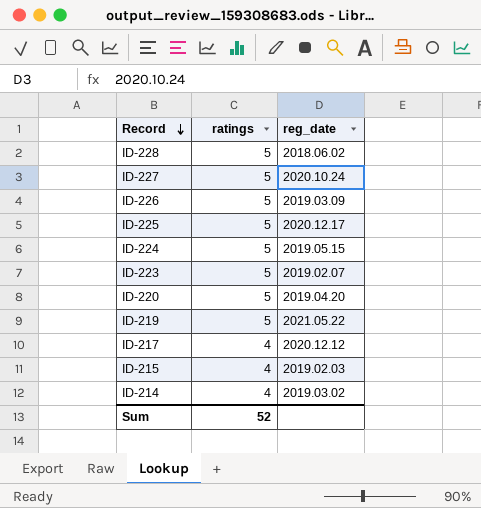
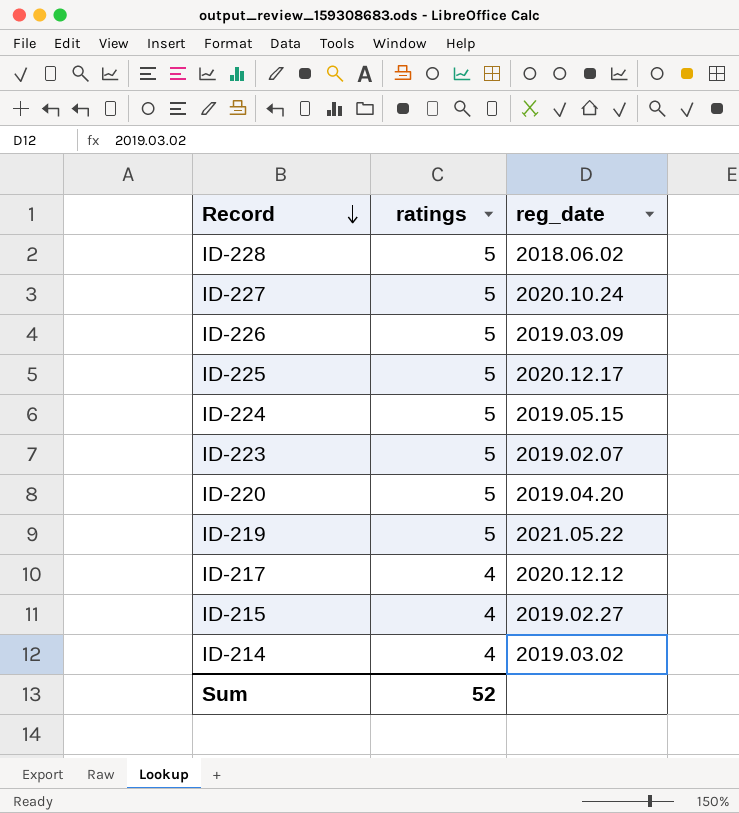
ID-215 | reg_date: 2019.02.03 -> 2019.02.27

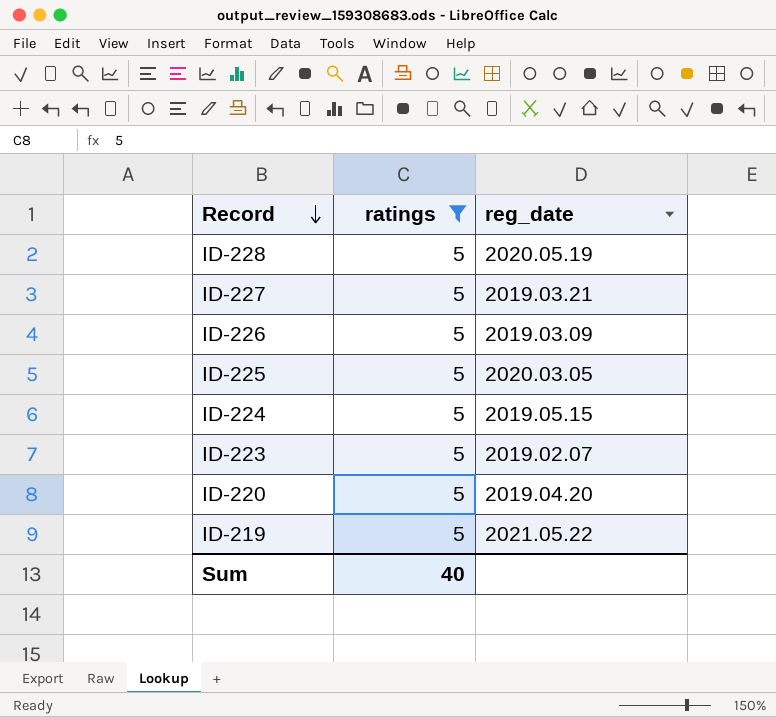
filter: none -> ratings = 5
ID-228 | reg_date: 2018.06.02 -> 2020.05.19
ID-227 | reg_date: 2020.10.24 -> 2019.03.21
ID-225 | reg_date: 2020.12.17 -> 2020.03.05
Sum | ratings: 52 -> 40

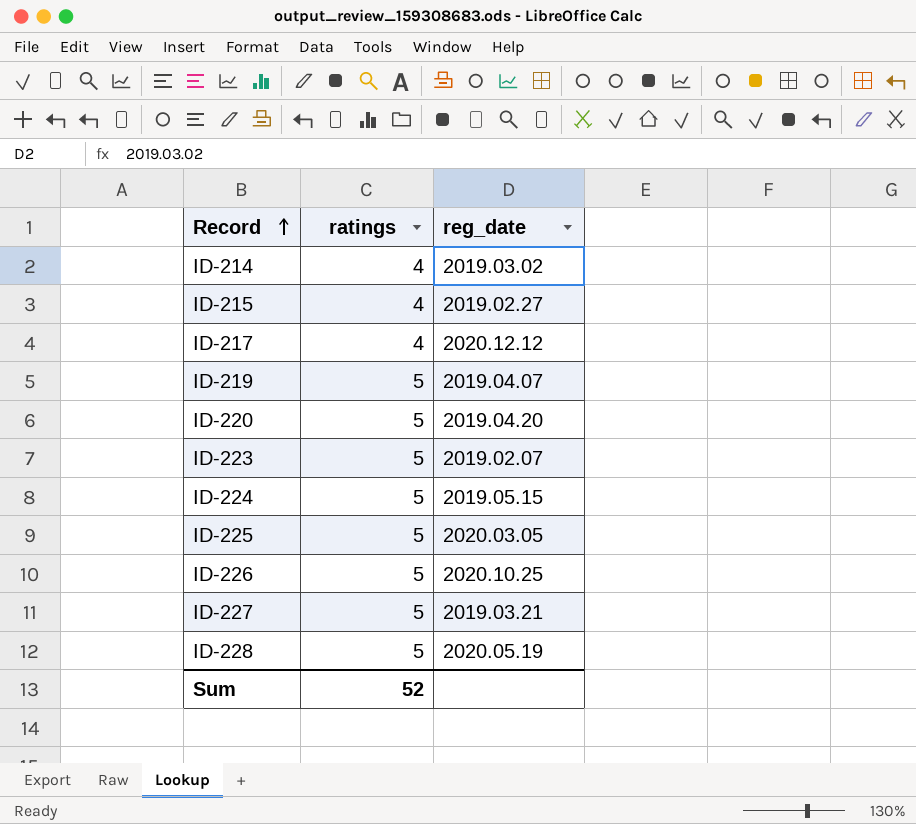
filter: ratings = 5 -> none
row order: Record descending -> Record ascending
ID-219 | reg_date: 2021.05.22 -> 2019.04.07
ID-226 | reg_date: 2019.03.09 -> 2020.10.25
Sum | ratings: 40 -> 52

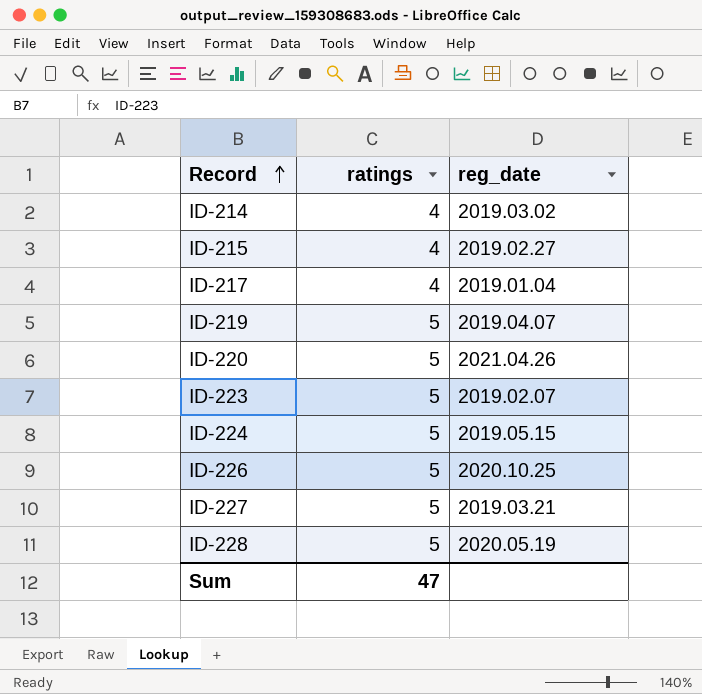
row ID-225: 5 | 2020.03.05 -> none
ID-217 | reg_date: 2020.12.12 -> 2019.01.04
ID-220 | reg_date: 2019.04.20 -> 2021.04.26
Sum | ratings: 52 -> 47

